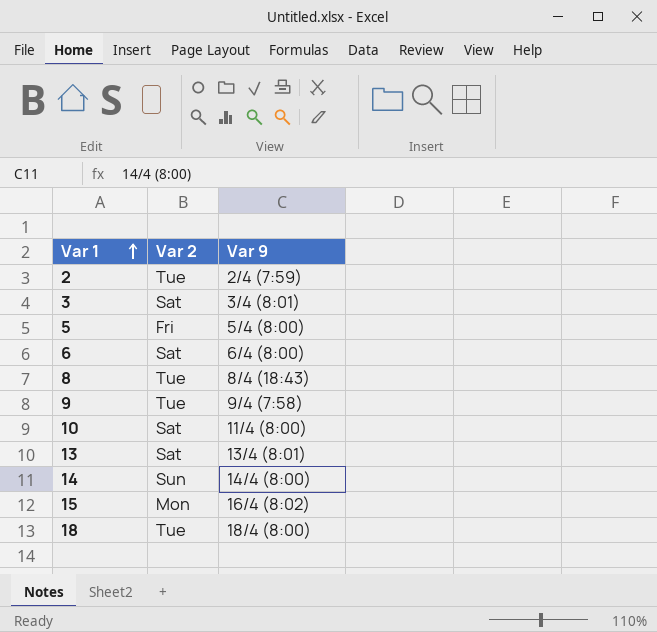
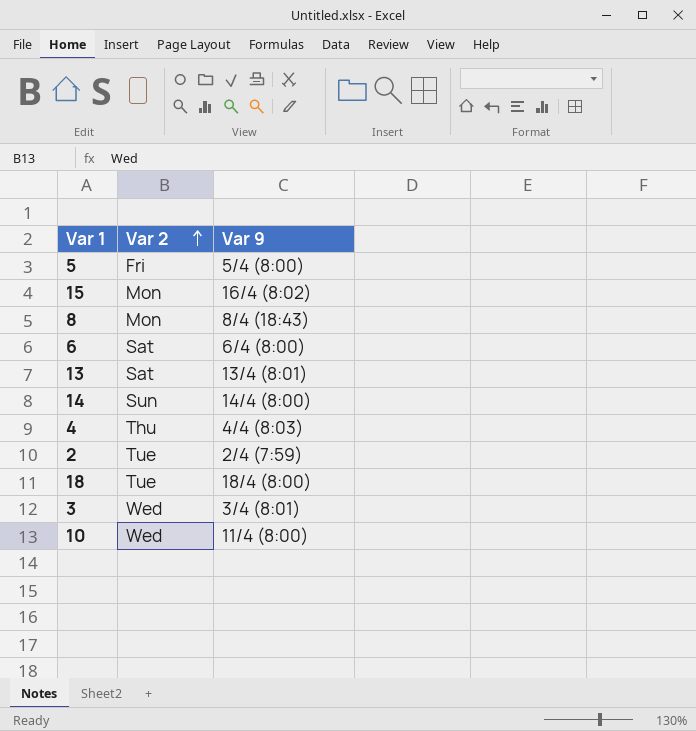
row order: Var 1 ascending -> Var 2 ascending
row 9: Tue | 9/4 (7:58) -> none
8 | Var 2: Tue -> Mon
row 4: none -> Thu | 4/4 (8:03)
3 | Var 2: Sat -> Wed
10 | Var 2: Sat -> Wed

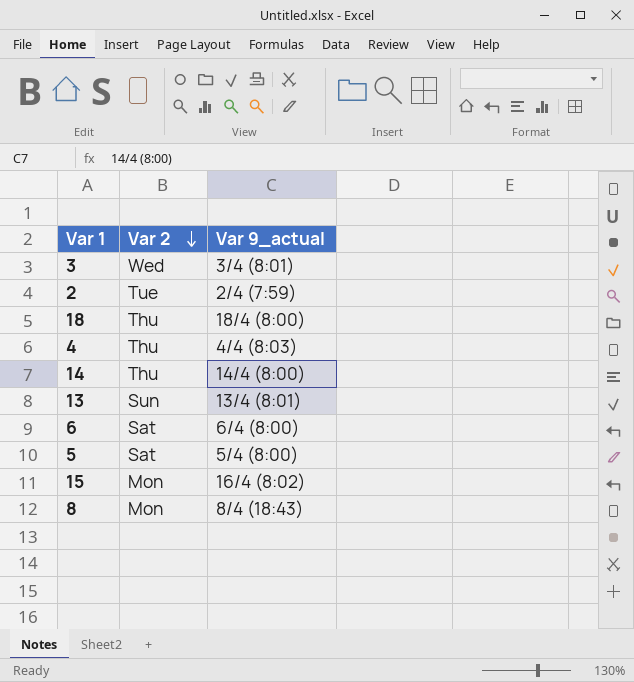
row order: Var 2 ascending -> Var 2 descending
column name: Var 9 -> Var 9_actual
row 10: Wed | 11/4 (8:00) -> none
18 | Var 2: Tue -> Thu
14 | Var 2: Sun -> Thu
13 | Var 2: Sat -> Sun
5 | Var 2: Fri -> Sat

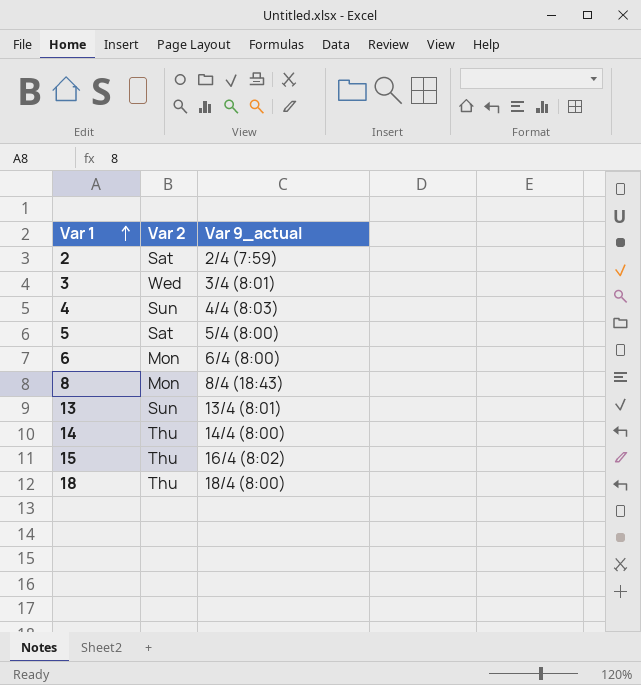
row order: Var 2 descending -> Var 1 ascending
2 | Var 2: Tue -> Sat
4 | Var 2: Thu -> Sun
6 | Var 2: Sat -> Mon
15 | Var 2: Mon -> Thu

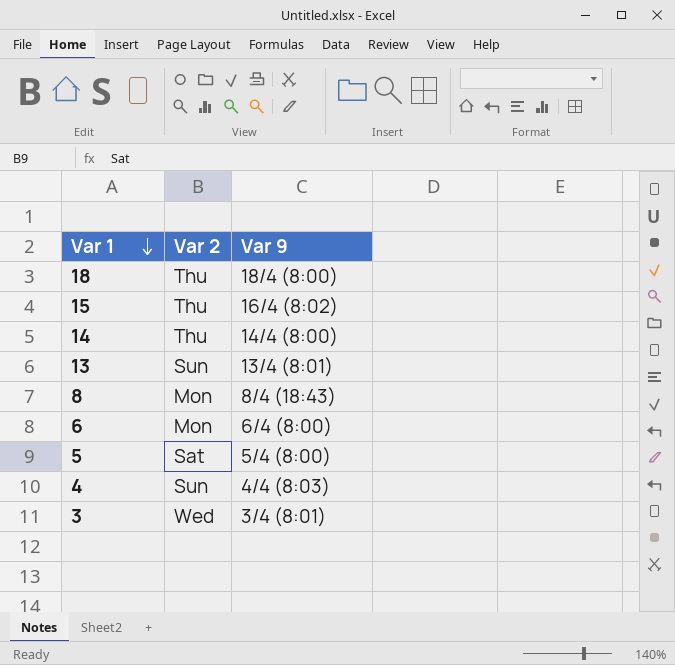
row order: Var 1 ascending -> Var 1 descending
column name: Var 9_actual -> Var 9
row 2: Sat | 2/4 (7:59) -> none

